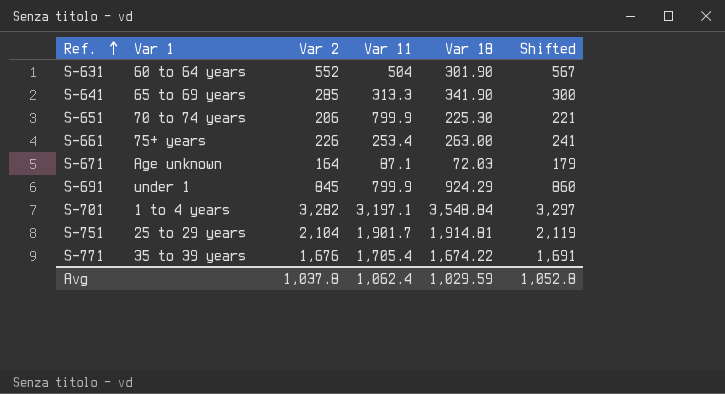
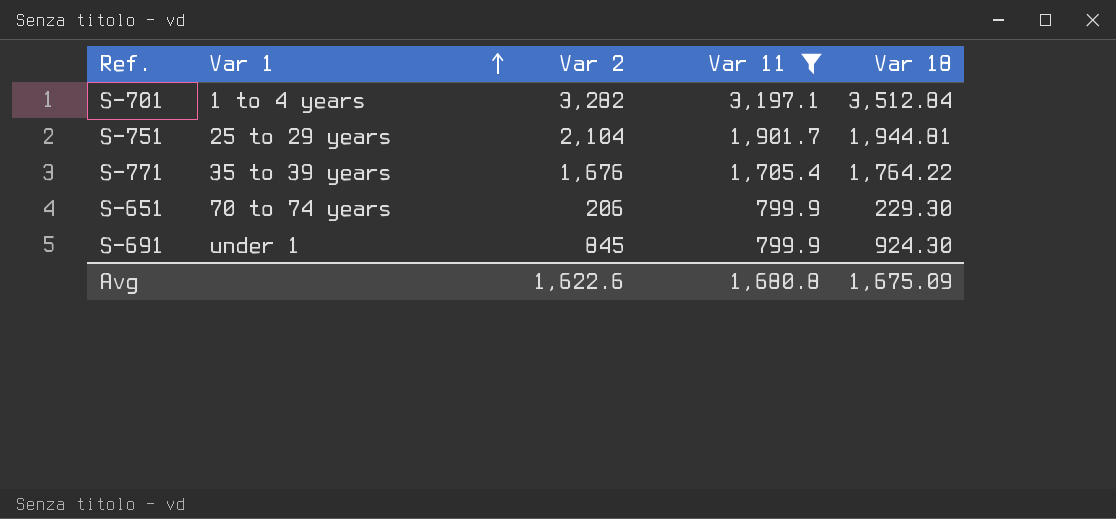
filter: none -> Var 11 >= 799.9
row order: Ref. ascending -> Var 1 ascending
column Shifted | formula: [Var 2] + 15 -> none
S-701 | Var 18: 3,548.84 -> 3,512.84
S-751 | Var 18: 1,914.81 -> 1,944.81
S-771 | Var 18: 1,674.22 -> 1,764.22
S-651 | Var 18: 225.30 -> 229.30
S-691 | Var 18: 924.29 -> 924.30
Avg | Var 2: 1,037.8 -> 1,622.6
Avg | Var 11: 1,062.4 -> 1,680.8
Avg | Var 18: 1,029.59 -> 1,675.09

